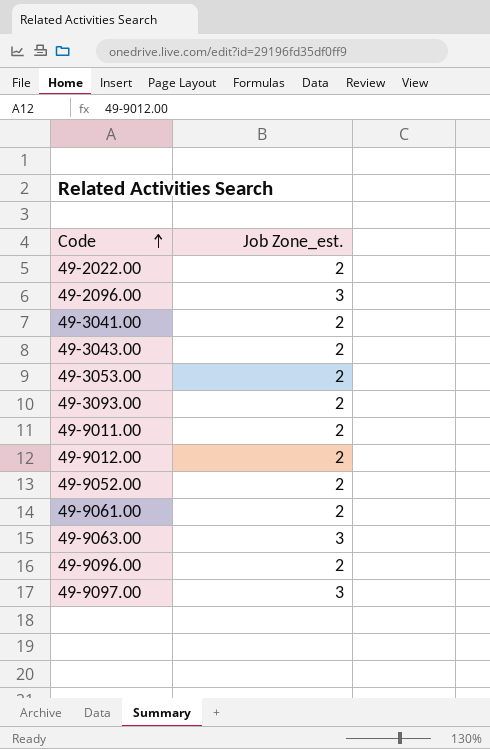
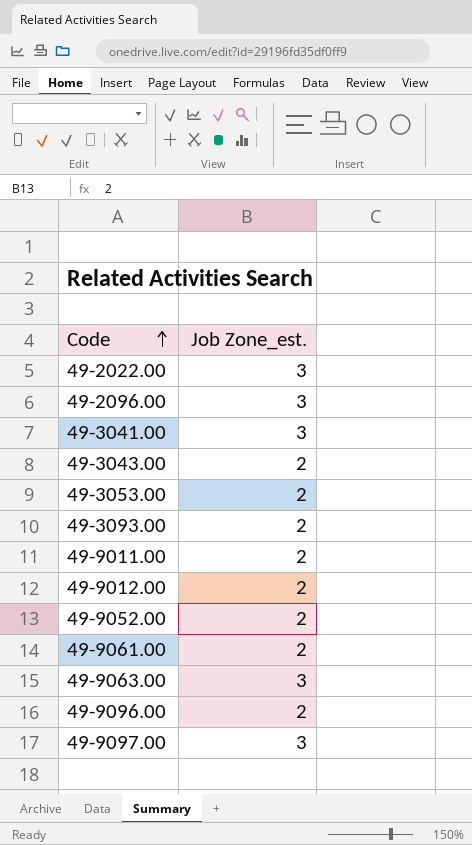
49-2022.00 | Job Zone_est.: 2 -> 3
49-3041.00 | Job Zone_est.: 2 -> 3

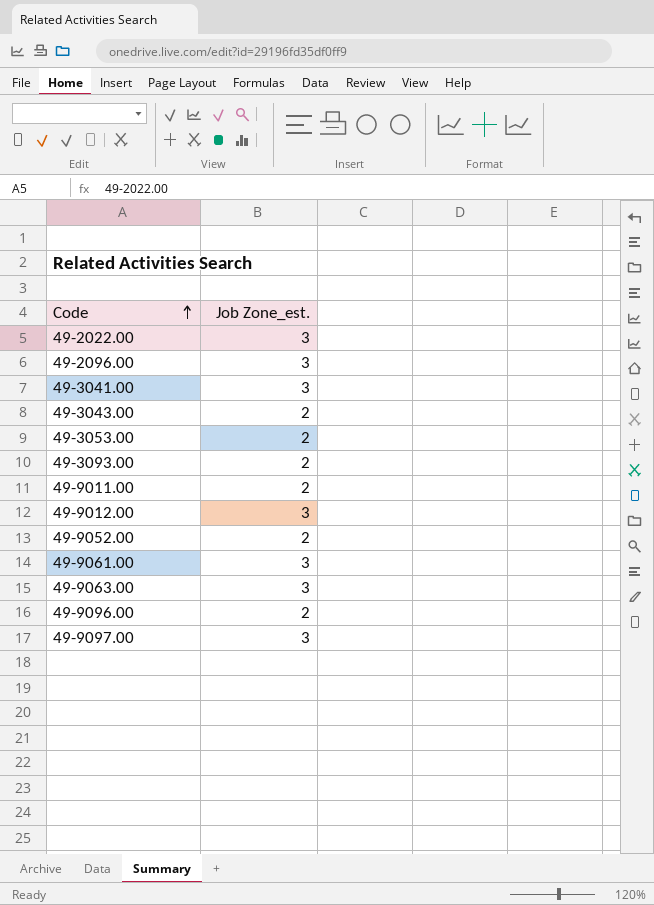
49-9012.00 | Job Zone_est.: 2 -> 3
49-9061.00 | Job Zone_est.: 2 -> 3

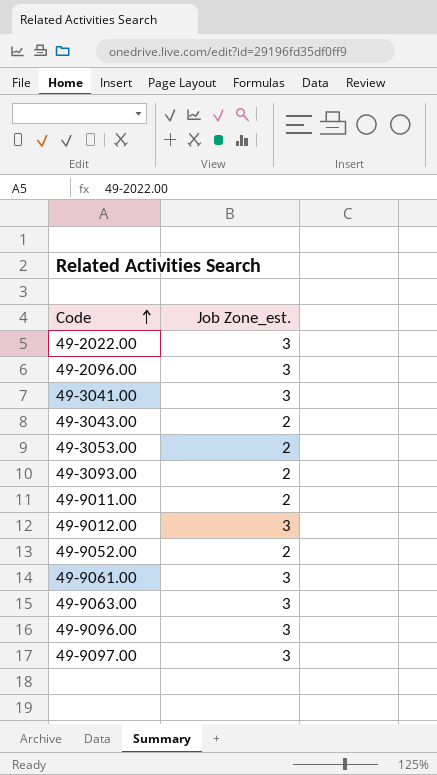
49-9096.00 | Job Zone_est.: 2 -> 3

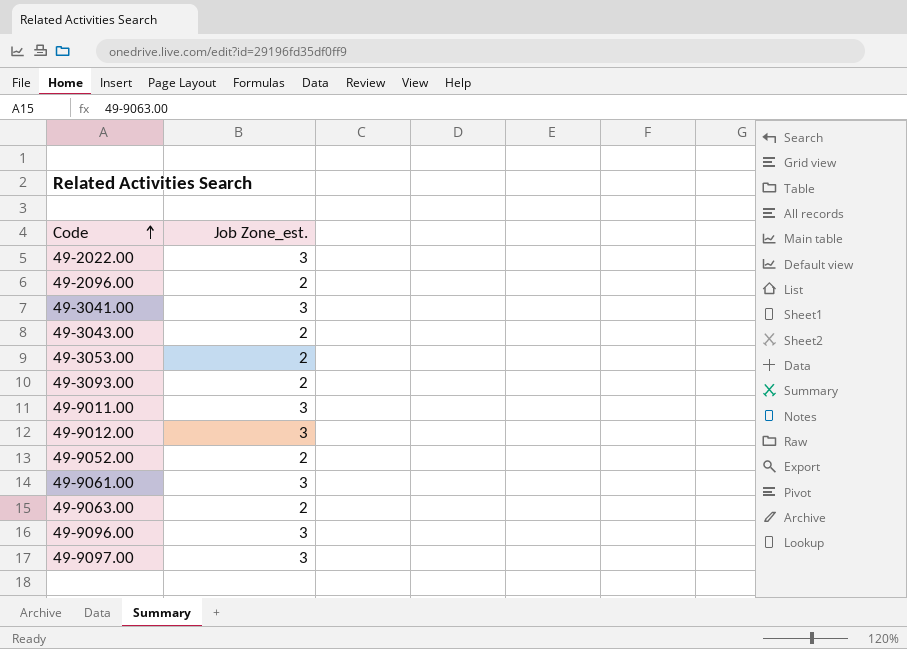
49-2096.00 | Job Zone_est.: 3 -> 2
49-9011.00 | Job Zone_est.: 2 -> 3
49-9063.00 | Job Zone_est.: 3 -> 2

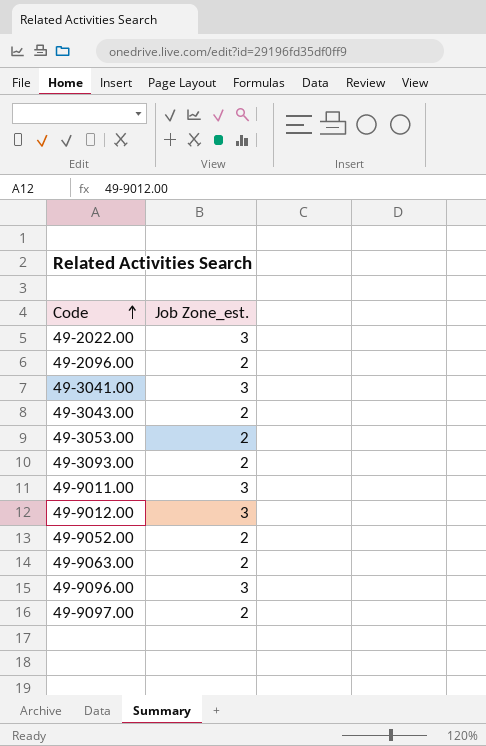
row 49-9061.00: 3 -> none
49-9097.00 | Job Zone_est.: 3 -> 2

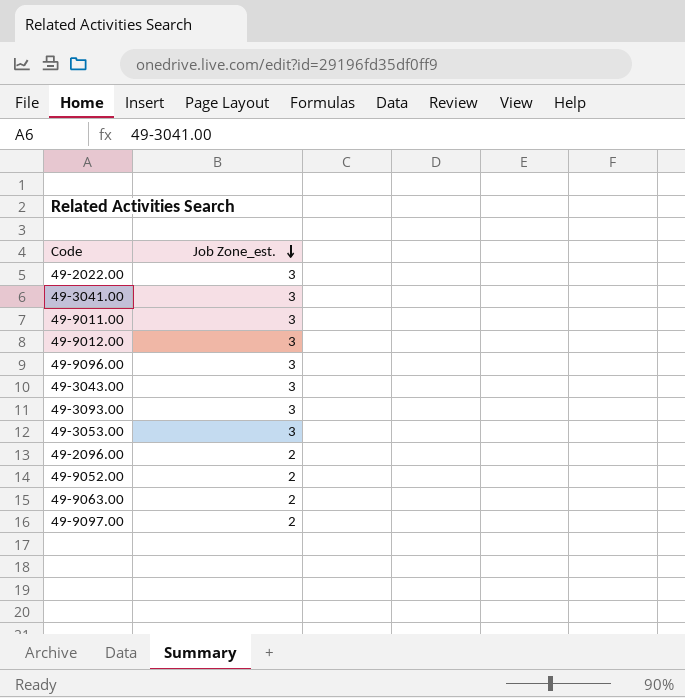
row order: Code ascending -> Job Zone_est. descending
49-3043.00 | Job Zone_est.: 2 -> 3
49-3093.00 | Job Zone_est.: 2 -> 3
49-3053.00 | Job Zone_est.: 2 -> 3

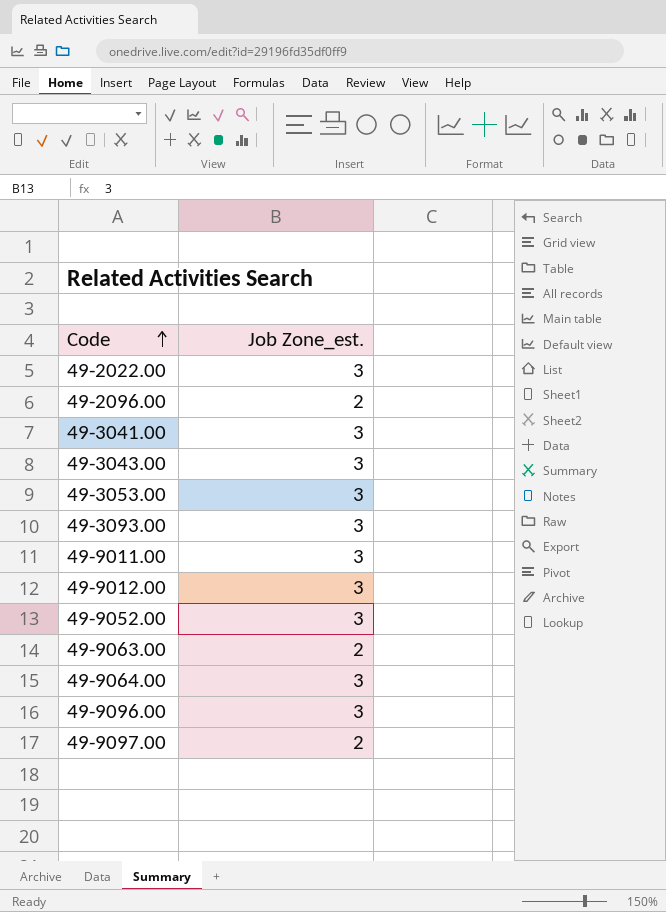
row order: Job Zone_est. descending -> Code ascending
49-9052.00 | Job Zone_est.: 2 -> 3
row 49-9064.00: none -> 3

